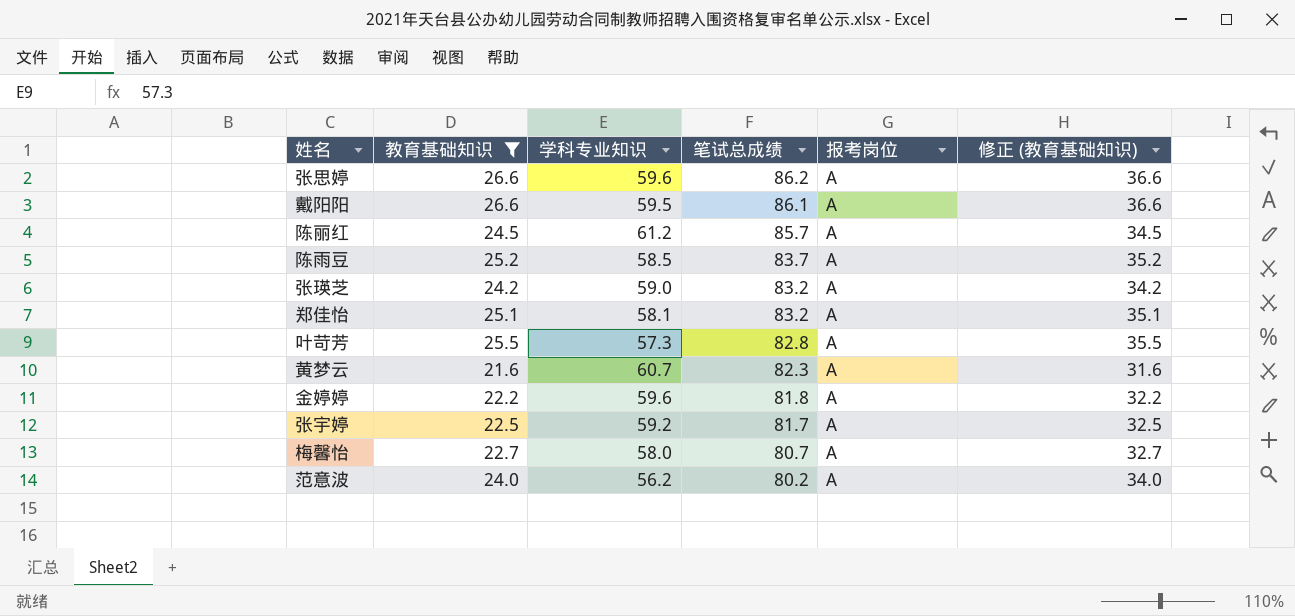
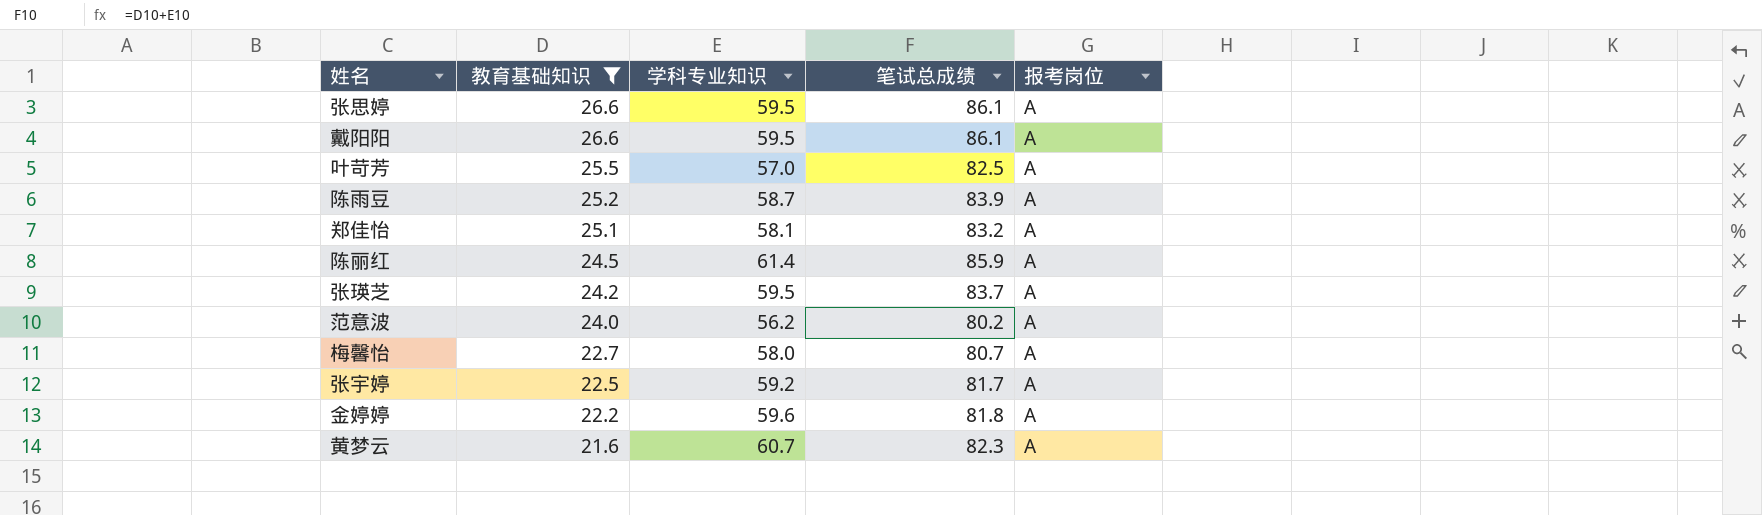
row order: 笔试总成绩 descending -> 教育基础知识 descending
column 修正 (教育基础知识) | formula: [教育基础知识] + 10 -> none
张思婷 | 学科专业知识: 59.6 -> 59.5
张思婷 | 笔试总成绩: 86.2 -> 86.1
叶苛芳 | 学科专业知识: 57.3 -> 57.0
叶苛芳 | 笔试总成绩: 82.8 -> 82.5
陈雨豆 | 学科专业知识: 58.5 -> 58.7
陈雨豆 | 笔试总成绩: 83.7 -> 83.9
陈丽红 | 学科专业知识: 61.2 -> 61.4
陈丽红 | 笔试总成绩: 85.7 -> 85.9
张瑛芝 | 学科专业知识: 59.0 -> 59.5
张瑛芝 | 笔试总成绩: 83.2 -> 83.7

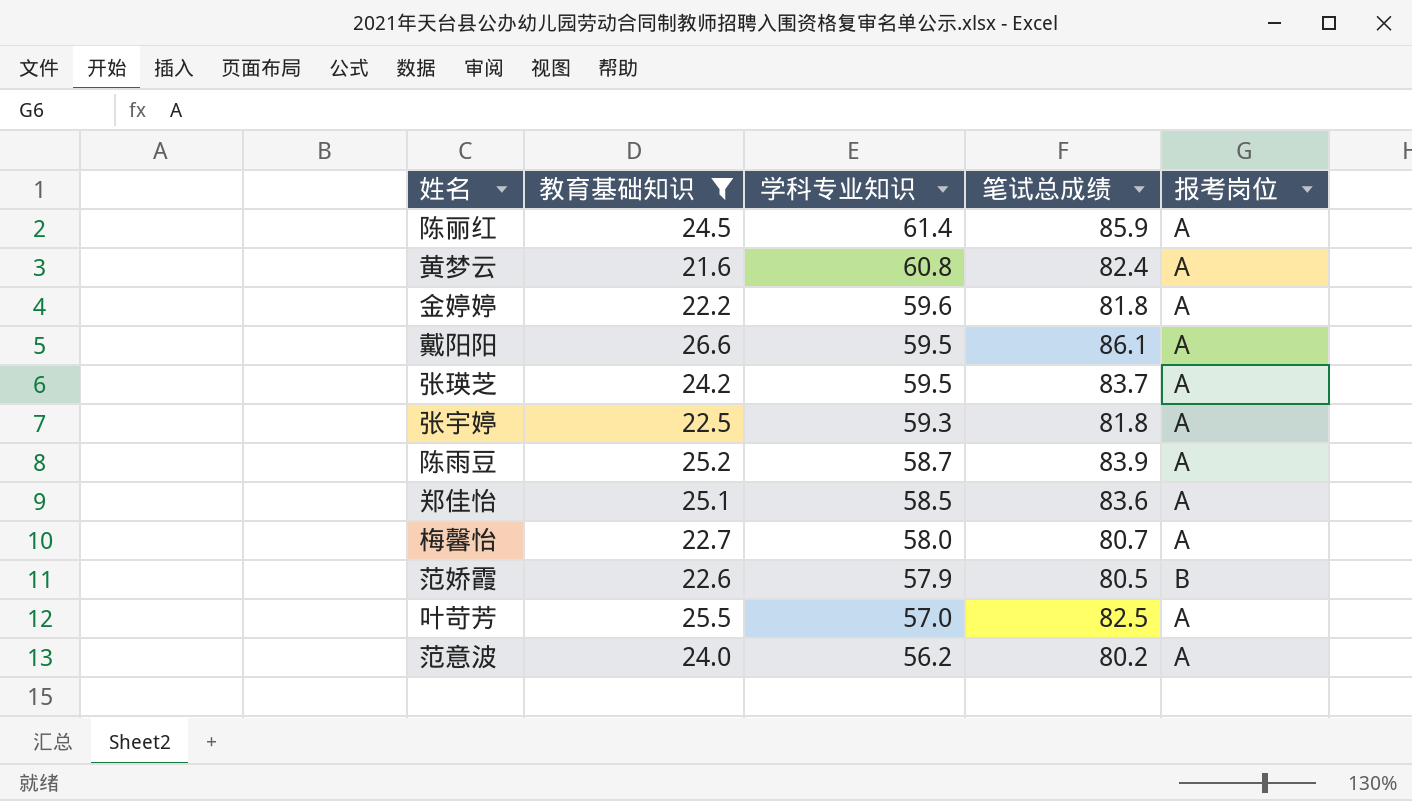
row order: 教育基础知识 descending -> 学科专业知识 descending
row 张思婷: 26.6 | 59.5 | 86.1 | A -> none
黄梦云 | 学科专业知识: 60.7 -> 60.8
黄梦云 | 笔试总成绩: 82.3 -> 82.4
张宇婷 | 学科专业知识: 59.2 -> 59.3
张宇婷 | 笔试总成绩: 81.7 -> 81.8
郑佳怡 | 学科专业知识: 58.1 -> 58.5
郑佳怡 | 笔试总成绩: 83.2 -> 83.6
row 范娇霞: none -> 22.6 | 57.9 | 80.5 | B

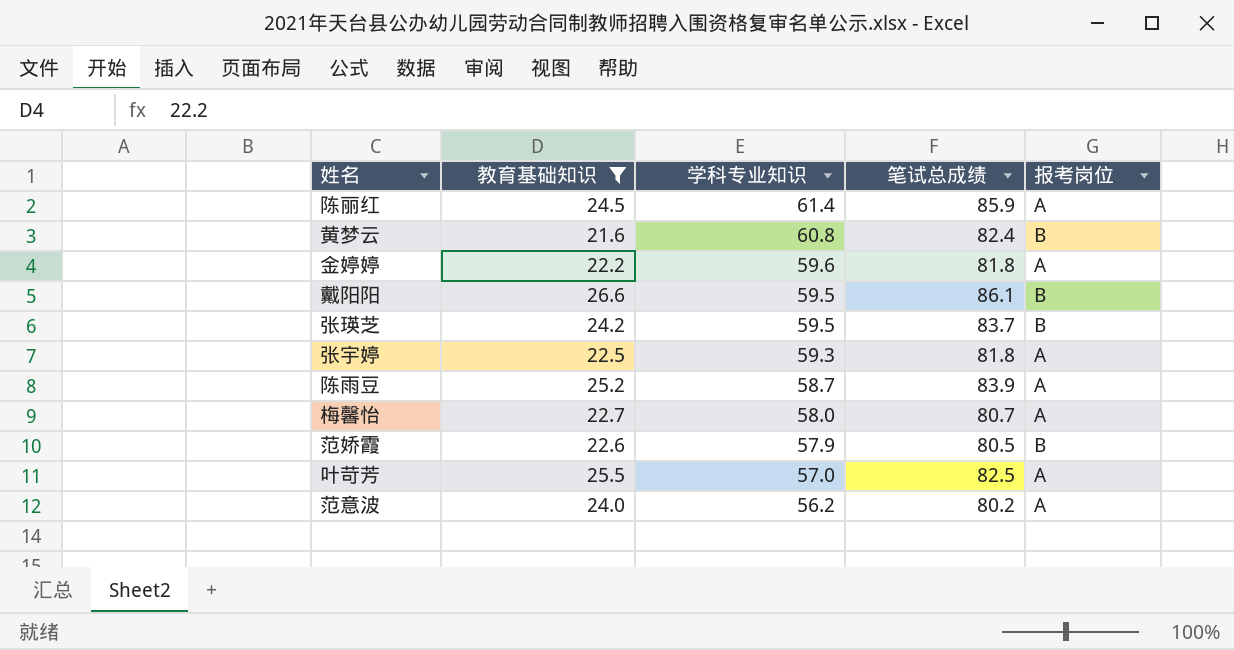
row 郑佳怡: 25.1 | 58.5 | 83.6 | A -> none
黄梦云 | 报考岗位: A -> B
戴阳阳 | 报考岗位: A -> B
张瑛芝 | 报考岗位: A -> B

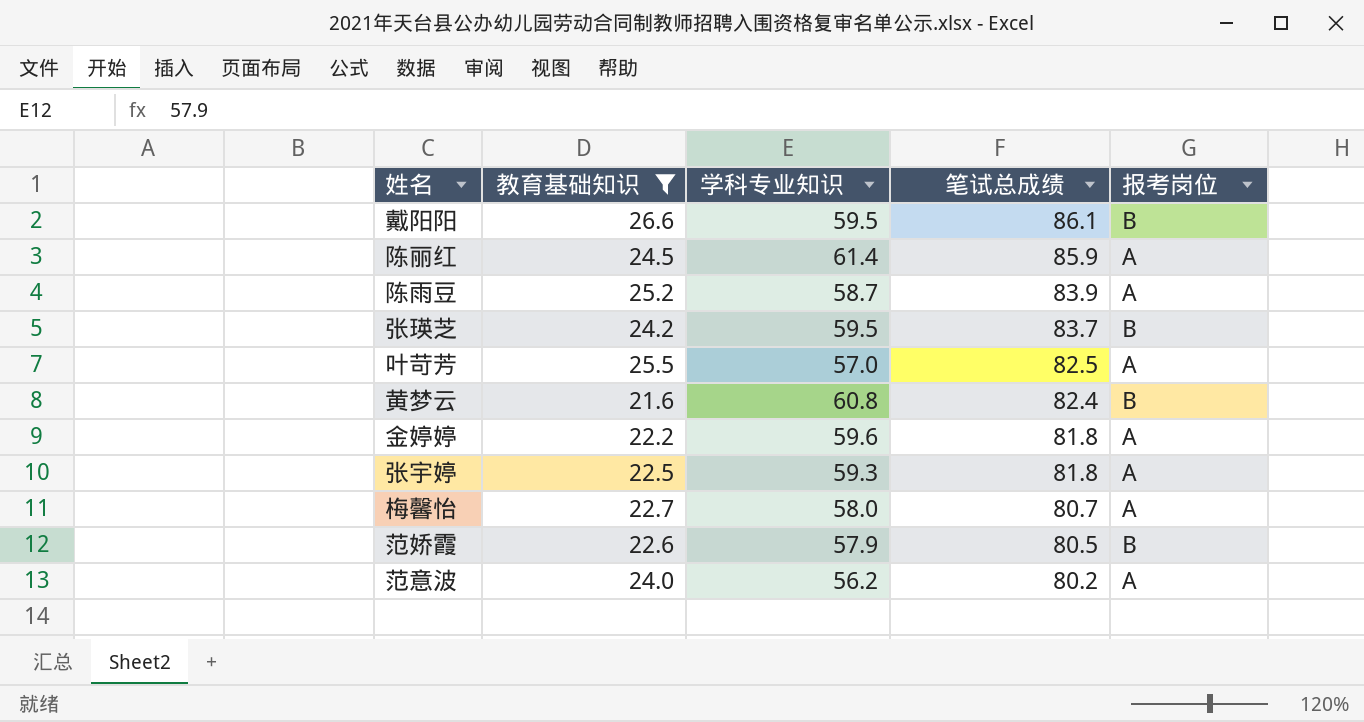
row order: 学科专业知识 descending -> 笔试总成绩 descending

